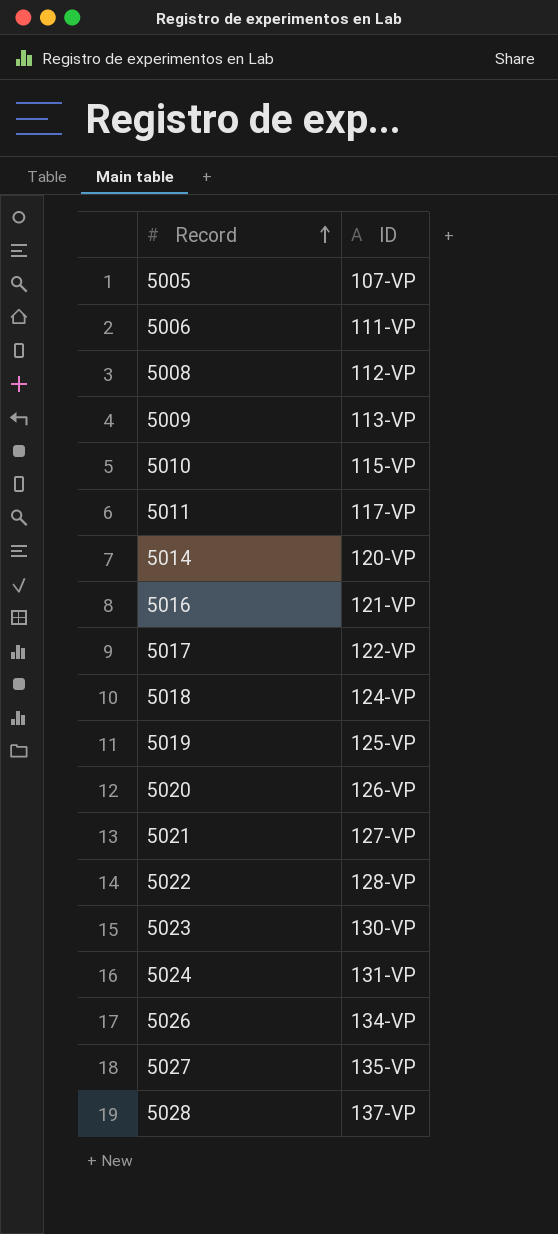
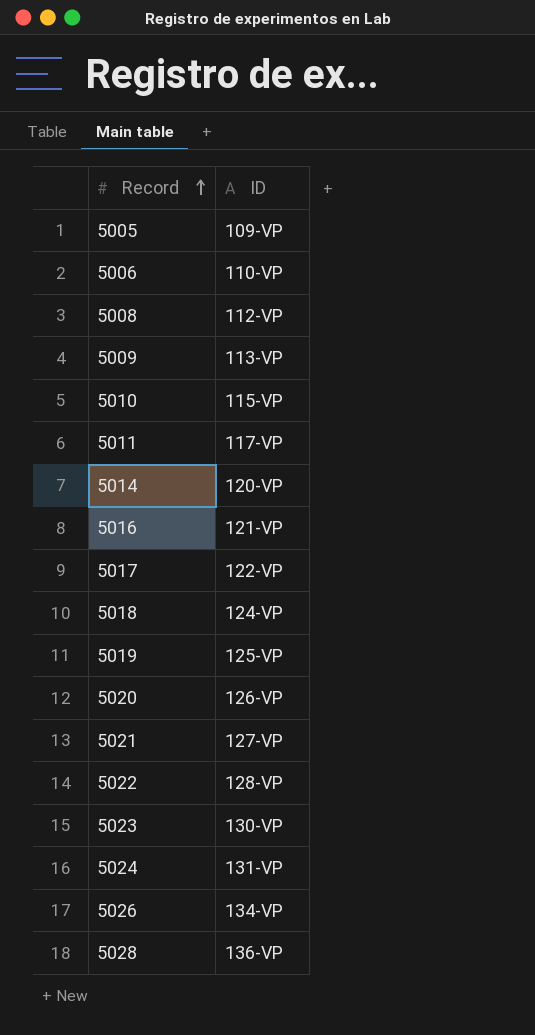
row 5027: 135-VP -> none
5005 | ID: 107-VP -> 109-VP
5006 | ID: 111-VP -> 110-VP
5028 | ID: 137-VP -> 136-VP

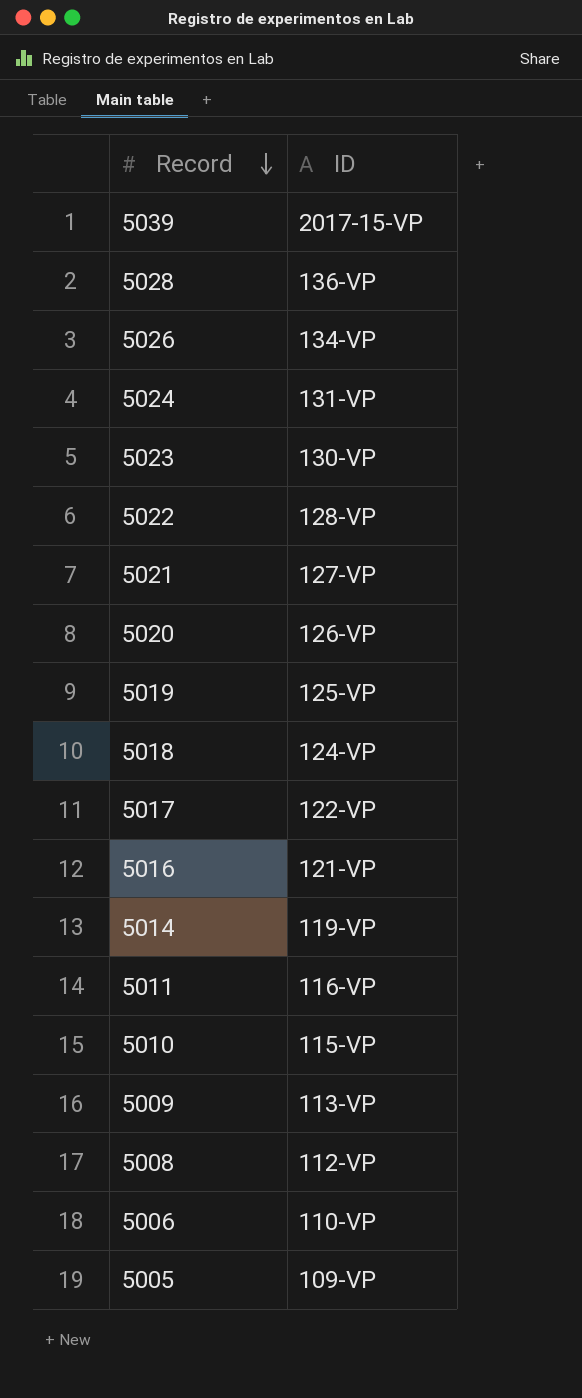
row order: Record ascending -> Record descending
row 5039: none -> 2017-15-VP
5014 | ID: 120-VP -> 119-VP
5011 | ID: 117-VP -> 116-VP

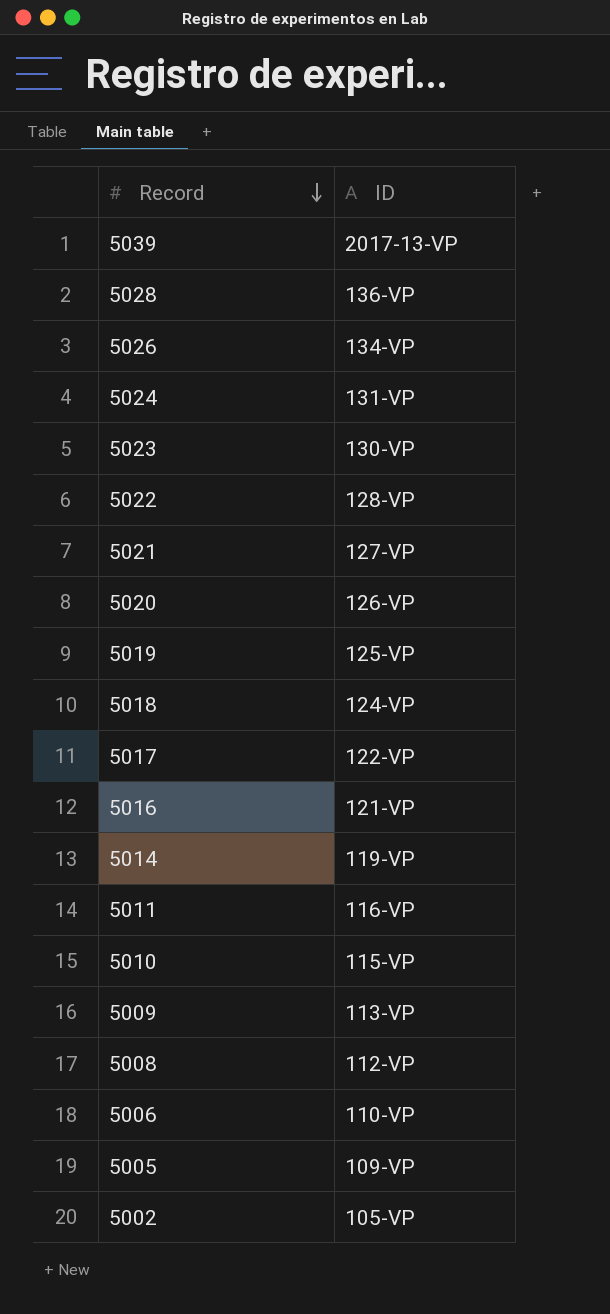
5039 | ID: 2017-15-VP -> 2017-13-VP
row 5002: none -> 105-VP

